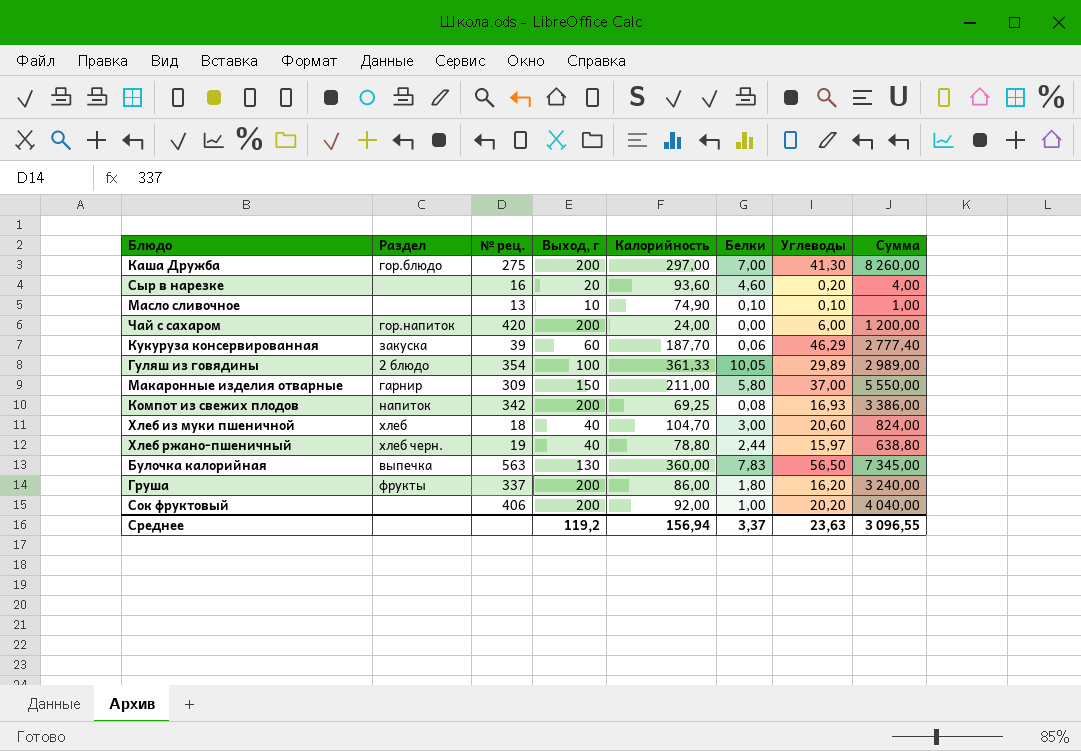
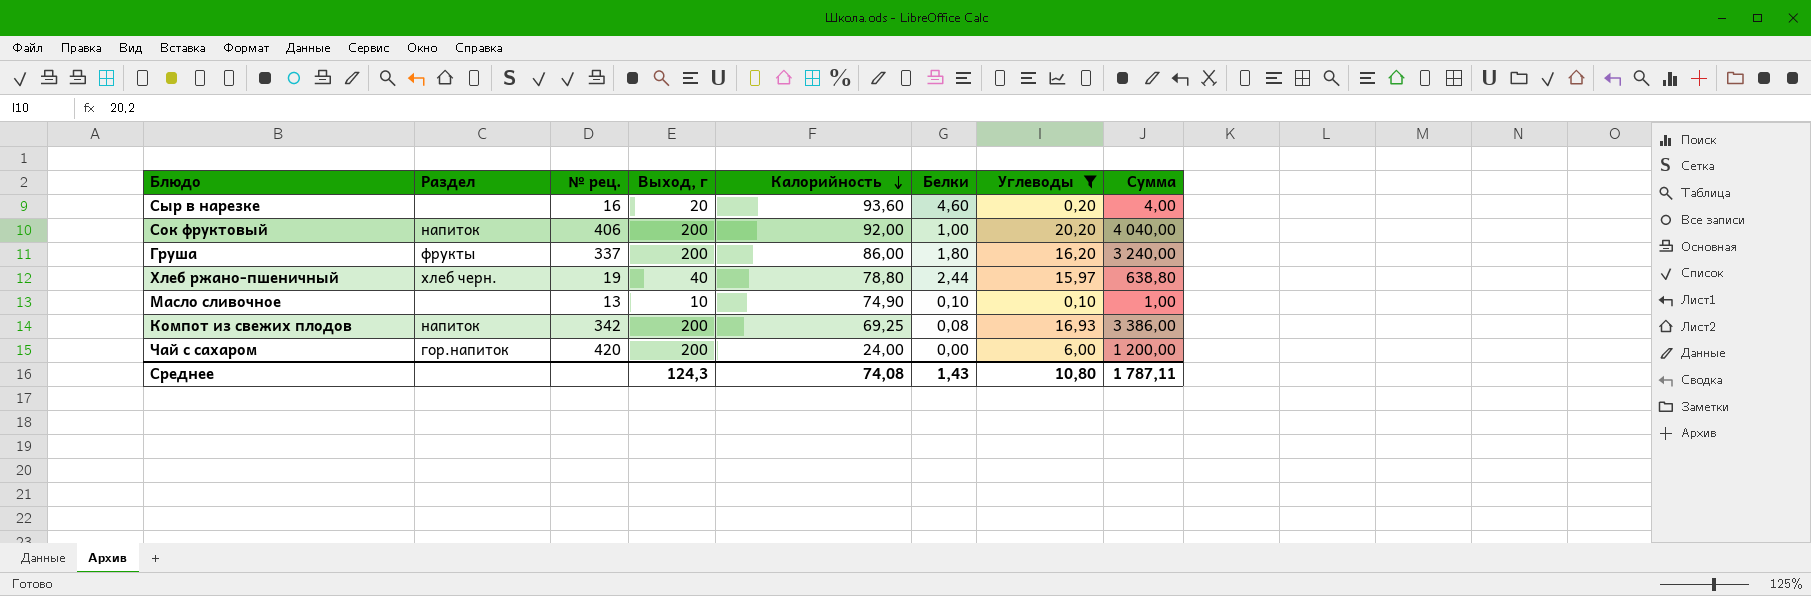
filter: none -> Углеводы <= 20,20
row order: none -> Калорийность descending
Сок фруктовый | Раздел: none -> напиток
Среднее | Выход, г: 119,2 -> 124,3
Среднее | Калорийность: 156,94 -> 74,08
Среднее | Белки: 3,37 -> 1,43
Среднее | Углеводы: 23,63 -> 10,80
Среднее | Сумма: 3 096,55 -> 1 787,11

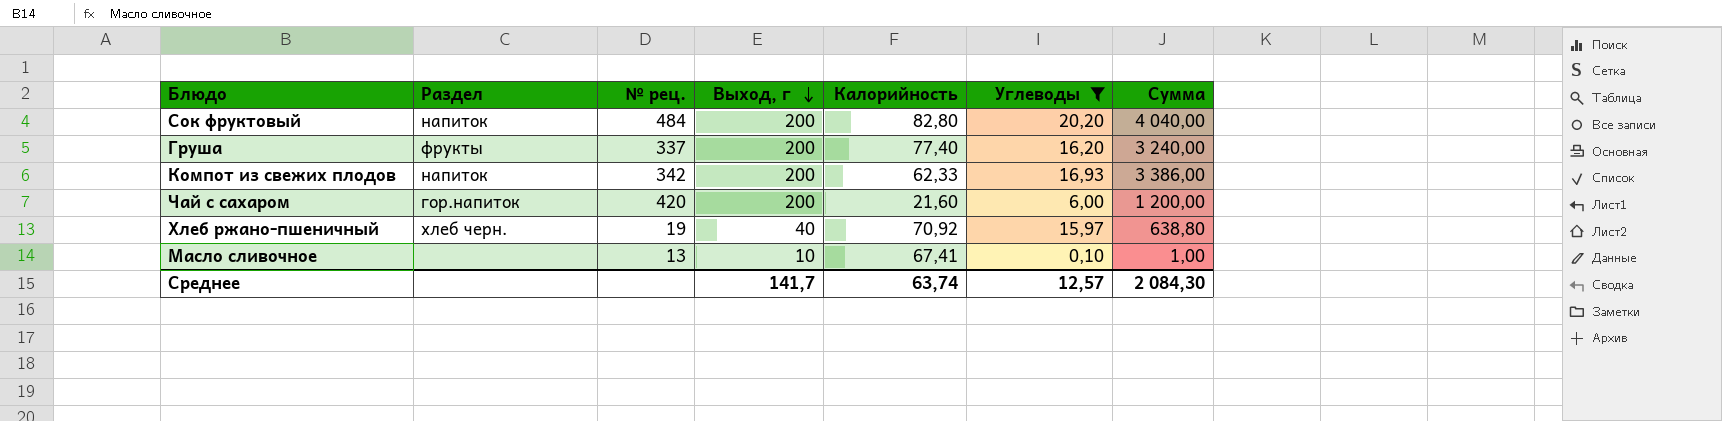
row order: Калорийность descending -> Выход, г descending
column Белки | position: 6 -> none
row Сыр в нарезке: none | 16 | 20 | 93,60 | 4,60 | 0,20 | 4,00 -> none
Сок фруктовый | № рец.: 406 -> 484
Сок фруктовый | Калорийность: 92,00 -> 82,80
Груша | Калорийность: 86,00 -> 77,40
Компот из свежих плодов | Калорийность: 69,25 -> 62,33
Чай с сахаром | Калорийность: 24,00 -> 21,60
Хлеб ржано-пшеничный | Калорийность: 78,80 -> 70,92
Масло сливочное | Калорийность: 74,90 -> 67,41
Среднее | Выход, г: 124,3 -> 141,7
Среднее | Калорийность: 74,08 -> 63,74
Среднее | Углеводы: 10,80 -> 12,57
Среднее | Сумма: 1 787,11 -> 2 084,30

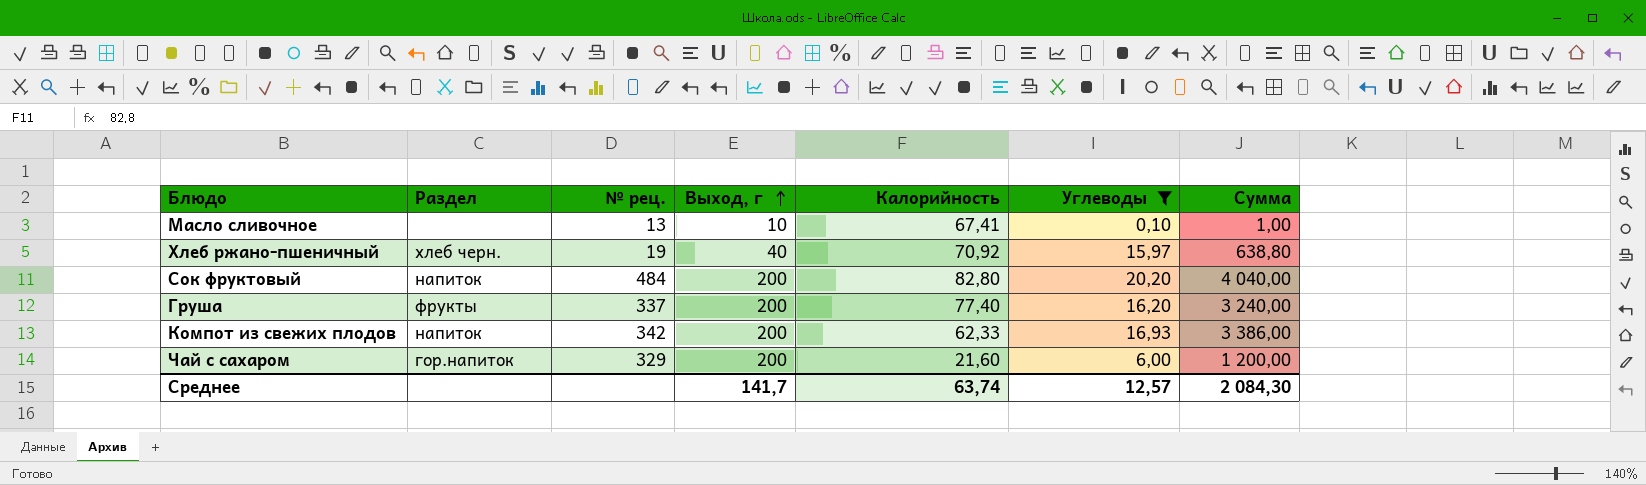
row order: Выход, г descending -> Выход, г ascending
Чай с сахаром | № рец.: 420 -> 329

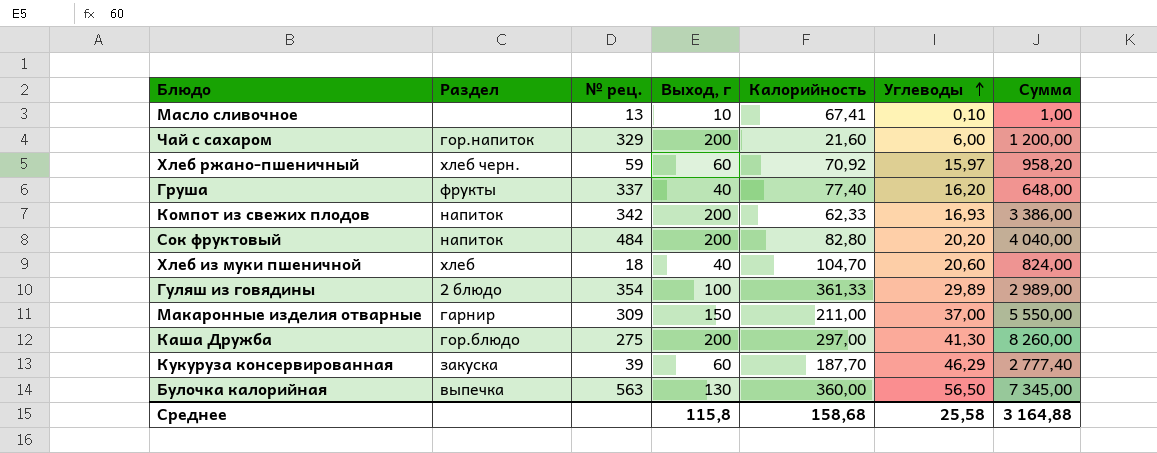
filter: Углеводы <= 20,20 -> none
row order: Выход, г ascending -> Углеводы ascending
Хлеб ржано-пшеничный | № рец.: 19 -> 59
Хлеб ржано-пшеничный | Выход, г: 40 -> 60
Хлеб ржано-пшеничный | Сумма: 638,80 -> 958,20
Груша | Выход, г: 200 -> 40
Груша | Сумма: 3 240,00 -> 648,00
Среднее | Выход, г: 141,7 -> 115,8
Среднее | Калорийность: 63,74 -> 158,68
Среднее | Углеводы: 12,57 -> 25,58
Среднее | Сумма: 2 084,30 -> 3 164,88

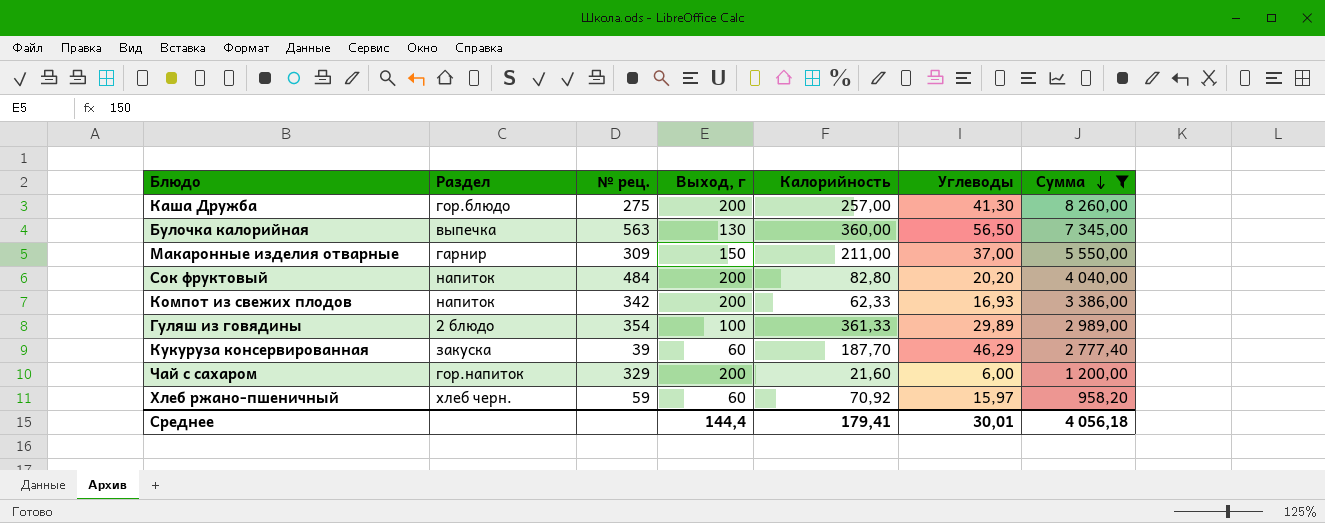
filter: none -> Сумма >= 958,20
row order: Углеводы ascending -> Сумма descending
Каша Дружба | Калорийность: 297,00 -> 257,00
Среднее | Выход, г: 115,8 -> 144,4
Среднее | Калорийность: 158,68 -> 179,41
Среднее | Углеводы: 25,58 -> 30,01
Среднее | Сумма: 3 164,88 -> 4 056,18

